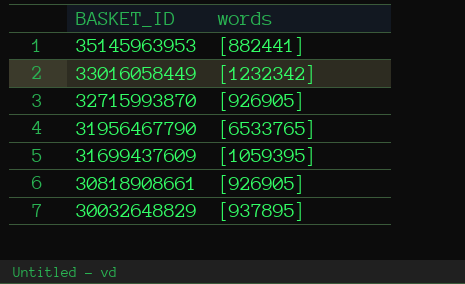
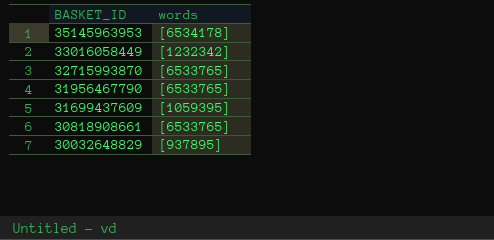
35145963953 | words: [882441] -> [6534178]
32715993870 | words: [926905] -> [6533765]
30818908661 | words: [926905] -> [6533765]

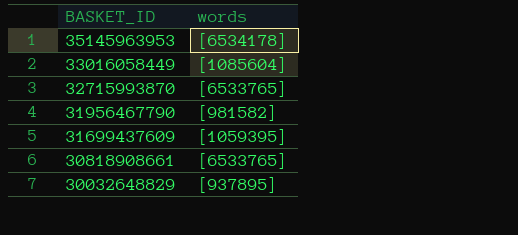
33016058449 | words: [1232342] -> [1085604]
31956467790 | words: [6533765] -> [981582]

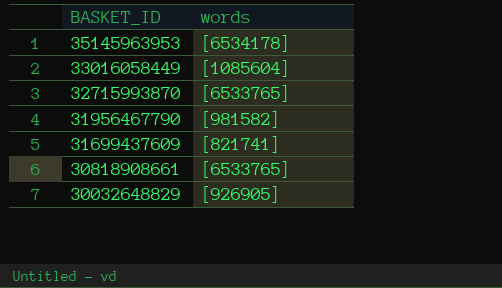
31699437609 | words: [1059395] -> [821741]
30032648829 | words: [937895] -> [926905]

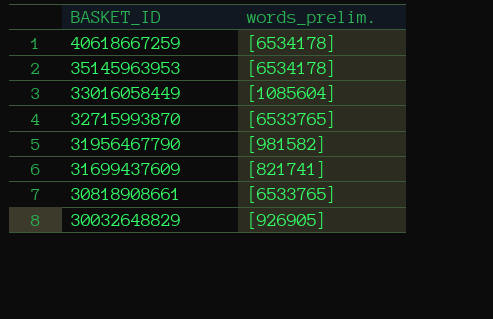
column name: words -> words_prelim.
row 40618667259: none -> [6534178]

